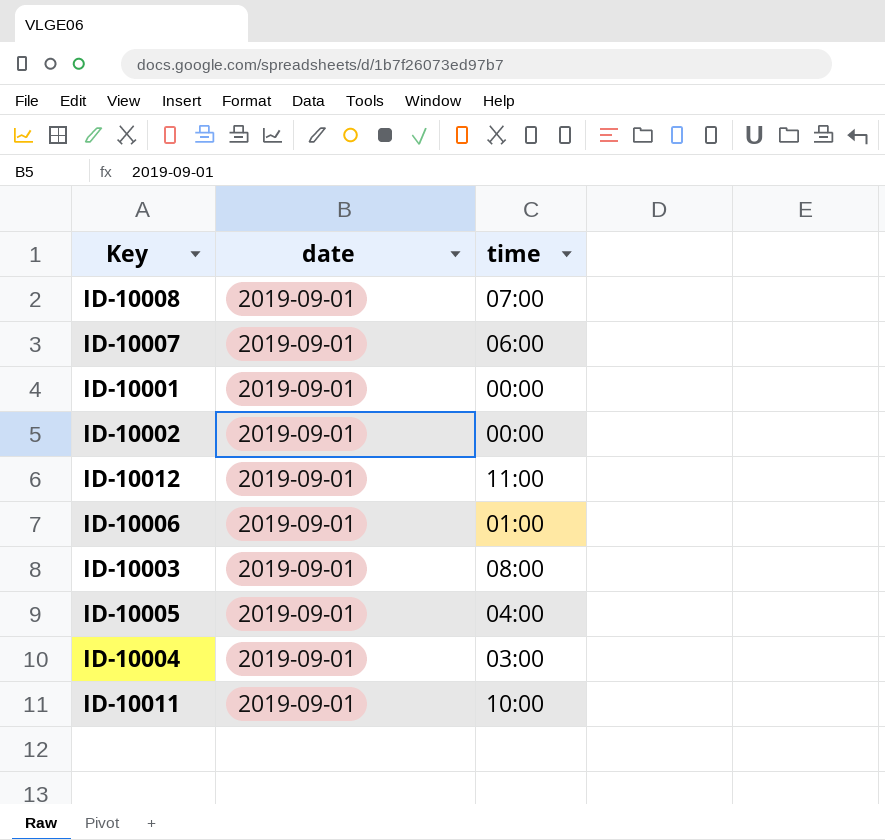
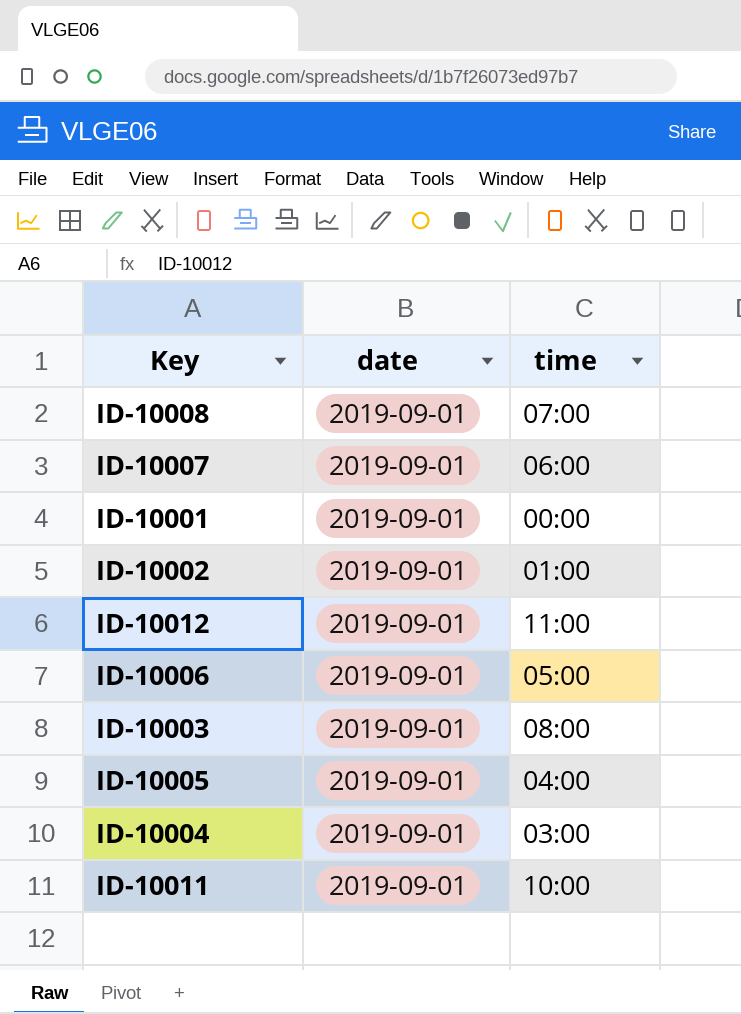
ID-10002 | time: 00:00 -> 01:00
ID-10006 | time: 01:00 -> 05:00

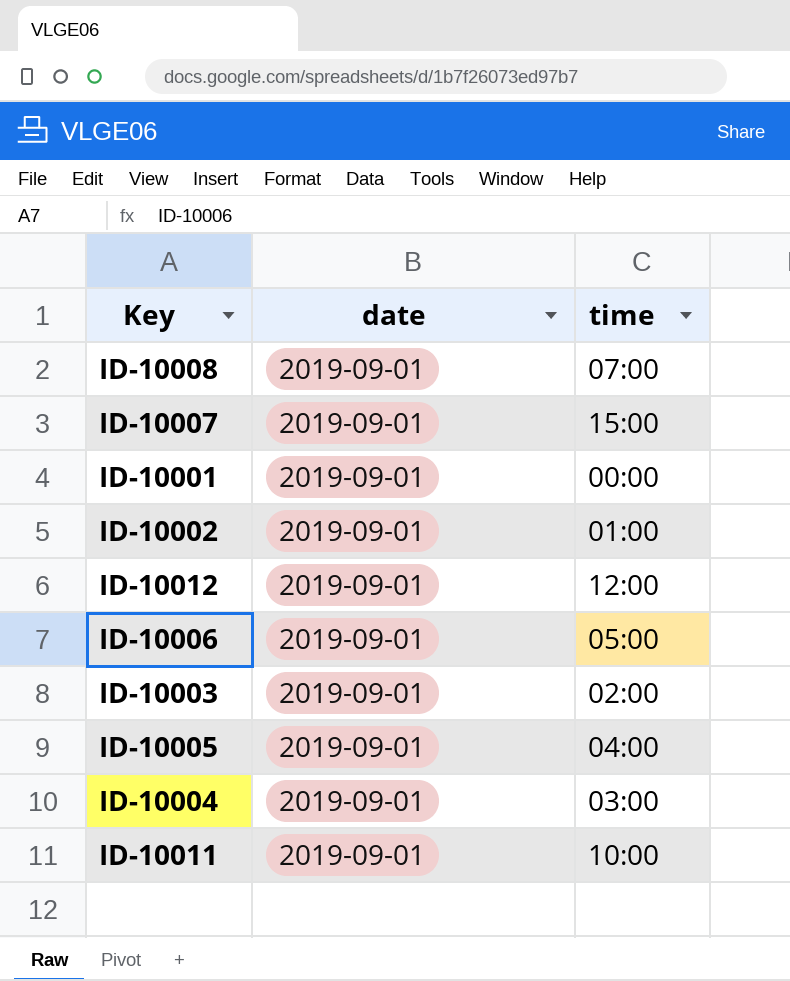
ID-10007 | time: 06:00 -> 15:00
ID-10012 | time: 11:00 -> 12:00
ID-10003 | time: 08:00 -> 02:00

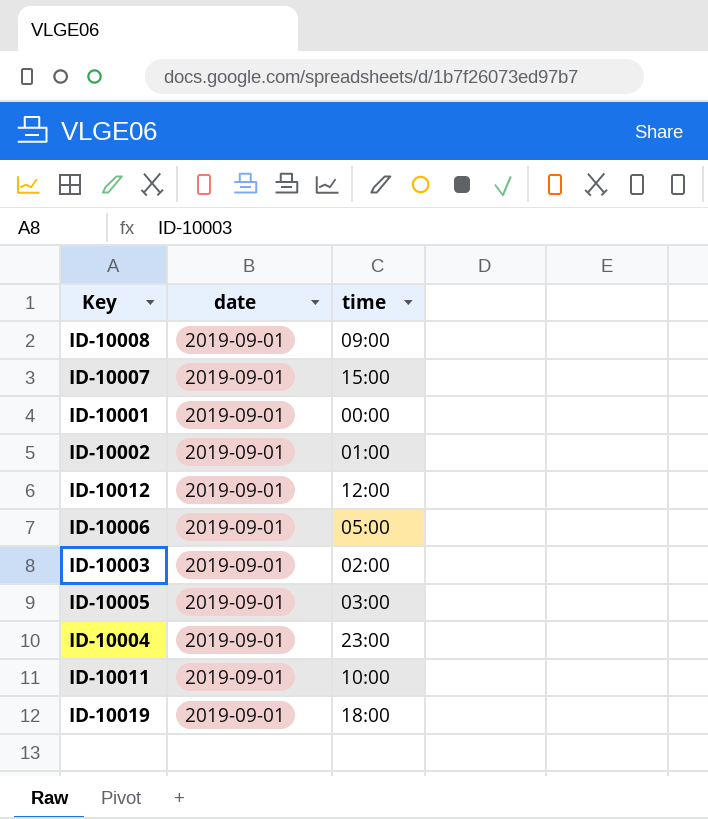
ID-10008 | time: 07:00 -> 09:00
ID-10005 | time: 04:00 -> 03:00
ID-10004 | time: 03:00 -> 23:00
row ID-10019: none -> 2019-09-01 | 18:00

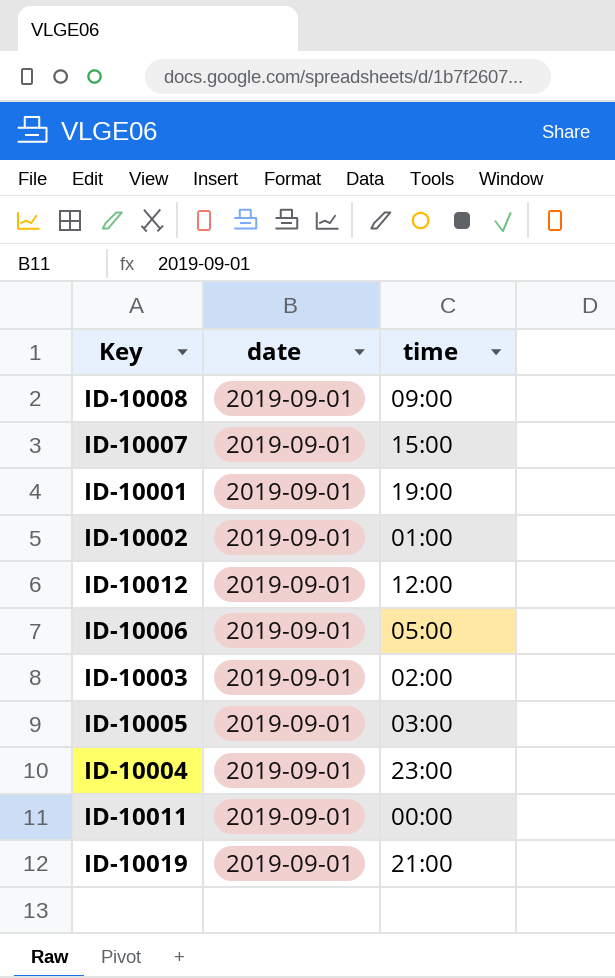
ID-10001 | time: 00:00 -> 19:00
ID-10011 | time: 10:00 -> 00:00
ID-10019 | time: 18:00 -> 21:00

